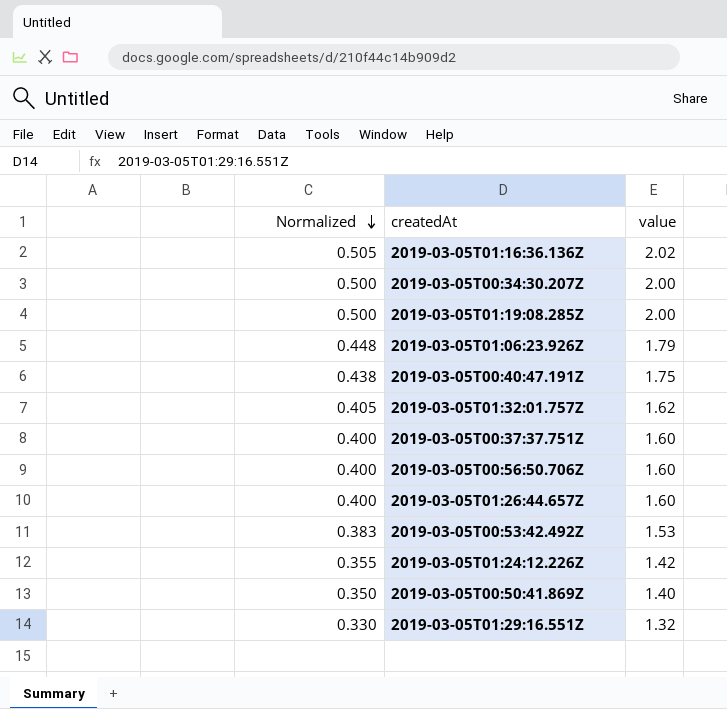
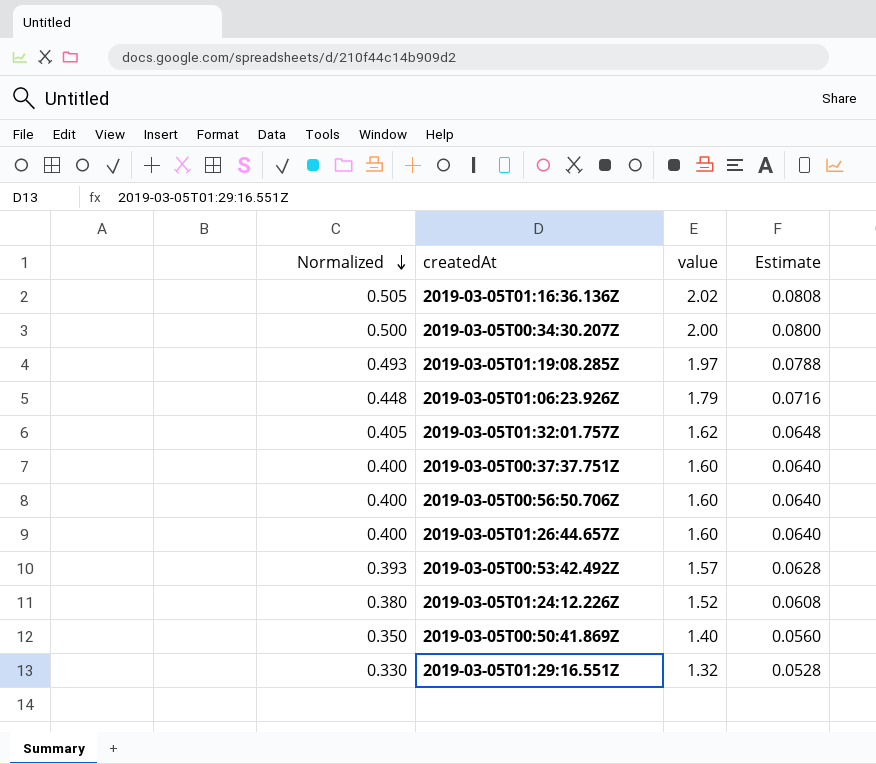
column Estimate | formula: none -> [value] * 0.04
row 2019-03-05T00:40:47.191Z: 0.438 | 1.75 -> none
2019-03-05T01:19:08.285Z | Normalized: 0.500 -> 0.493
2019-03-05T01:19:08.285Z | value: 2.00 -> 1.97
2019-03-05T00:53:42.492Z | Normalized: 0.383 -> 0.393
2019-03-05T00:53:42.492Z | value: 1.53 -> 1.57
2019-03-05T01:24:12.226Z | Normalized: 0.355 -> 0.380
2019-03-05T01:24:12.226Z | value: 1.42 -> 1.52

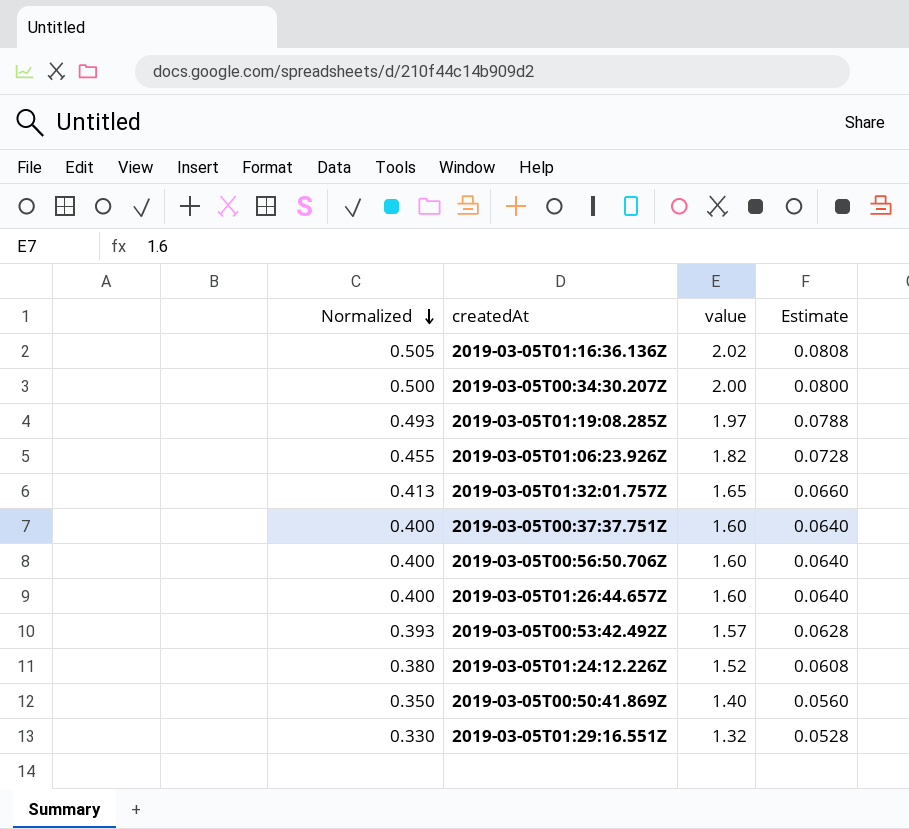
2019-03-05T01:06:23.926Z | Normalized: 0.448 -> 0.455
2019-03-05T01:06:23.926Z | value: 1.79 -> 1.82
2019-03-05T01:06:23.926Z | Estimate: 0.0716 -> 0.0728
2019-03-05T01:32:01.757Z | Normalized: 0.405 -> 0.413
2019-03-05T01:32:01.757Z | value: 1.62 -> 1.65
2019-03-05T01:32:01.757Z | Estimate: 0.0648 -> 0.0660

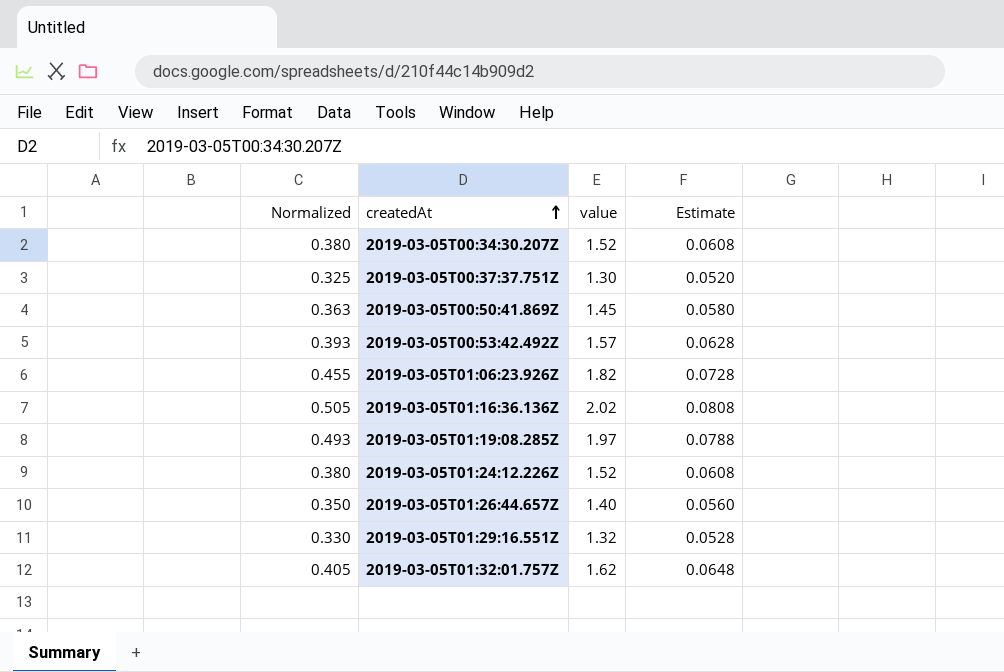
row order: Normalized descending -> createdAt ascending
row 2019-03-05T00:56:50.706Z: 0.400 | 1.60 | 0.0640 -> none
2019-03-05T00:34:30.207Z | Normalized: 0.500 -> 0.380
2019-03-05T00:34:30.207Z | value: 2.00 -> 1.52
2019-03-05T00:34:30.207Z | Estimate: 0.0800 -> 0.0608
2019-03-05T00:37:37.751Z | Normalized: 0.400 -> 0.325
2019-03-05T00:37:37.751Z | value: 1.60 -> 1.30
2019-03-05T00:37:37.751Z | Estimate: 0.0640 -> 0.0520
2019-03-05T00:50:41.869Z | Normalized: 0.350 -> 0.363
2019-03-05T00:50:41.869Z | value: 1.40 -> 1.45
2019-03-05T00:50:41.869Z | Estimate: 0.0560 -> 0.0580
2019-03-05T01:26:44.657Z | Normalized: 0.400 -> 0.350
2019-03-05T01:26:44.657Z | value: 1.60 -> 1.40
2019-03-05T01:26:44.657Z | Estimate: 0.0640 -> 0.0560
2019-03-05T01:32:01.757Z | Normalized: 0.413 -> 0.405
2019-03-05T01:32:01.757Z | value: 1.65 -> 1.62
2019-03-05T01:32:01.757Z | Estimate: 0.0660 -> 0.0648

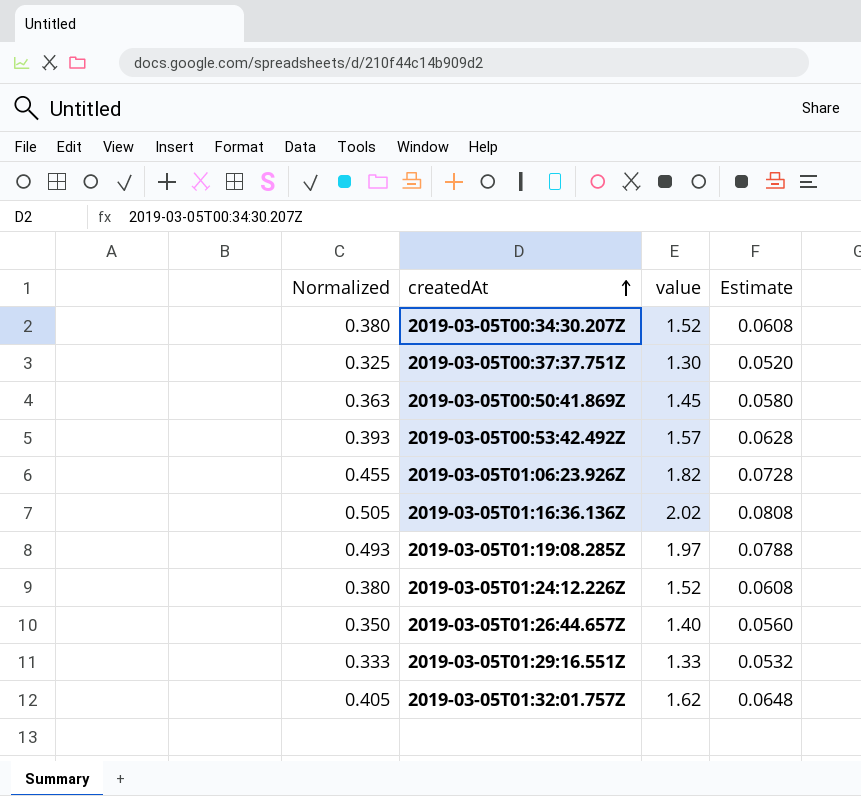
2019-03-05T01:29:16.551Z | Normalized: 0.330 -> 0.333
2019-03-05T01:29:16.551Z | value: 1.32 -> 1.33
2019-03-05T01:29:16.551Z | Estimate: 0.0528 -> 0.0532

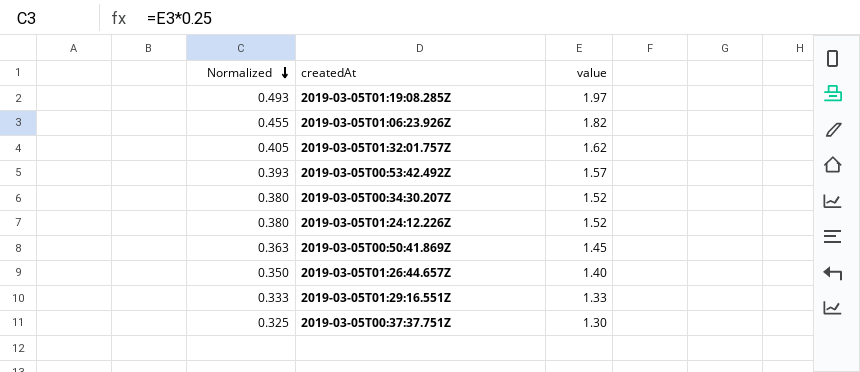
row order: createdAt ascending -> Normalized descending
column Estimate | formula: [value] * 0.04 -> none
row 2019-03-05T01:16:36.136Z: 0.505 | 2.02 | 0.0808 -> none

